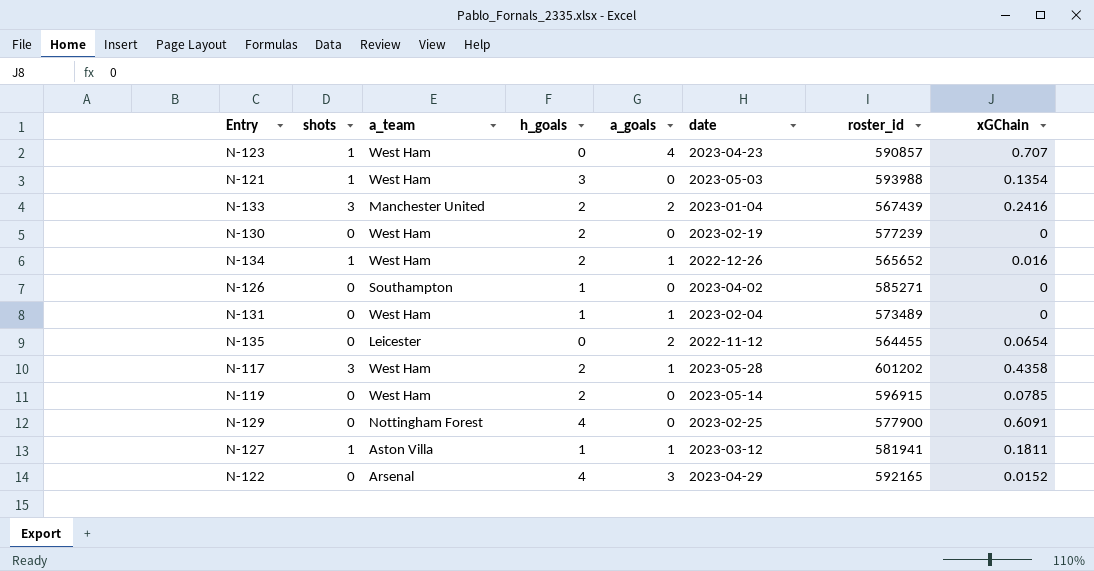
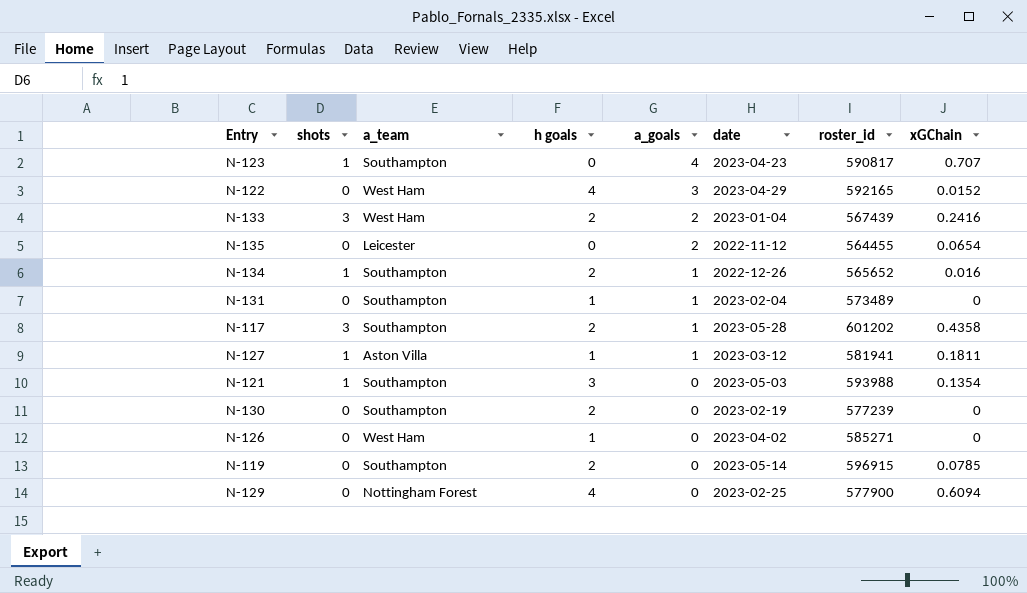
row order: none -> a_goals descending
column name: h_goals -> h goals
N-123 | a_team: West Ham -> Southampton
N-123 | roster_id: 590857 -> 590817
N-122 | a_team: Arsenal -> West Ham
N-133 | a_team: Manchester United -> West Ham
N-134 | a_team: West Ham -> Southampton
N-131 | a_team: West Ham -> Southampton
N-117 | a_team: West Ham -> Southampton
N-121 | a_team: West Ham -> Southampton
N-130 | a_team: West Ham -> Southampton
N-126 | a_team: Southampton -> West Ham
N-119 | a_team: West Ham -> Southampton
N-129 | xGChain: 0.6091 -> 0.6094

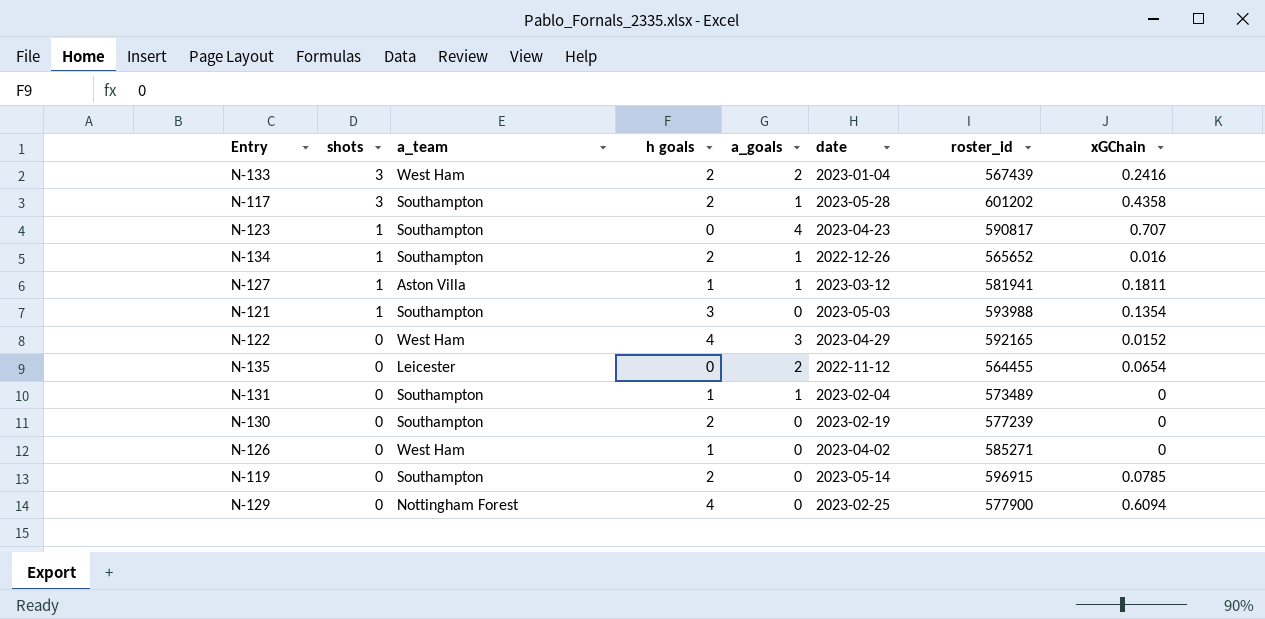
row order: a_goals descending -> shots descending

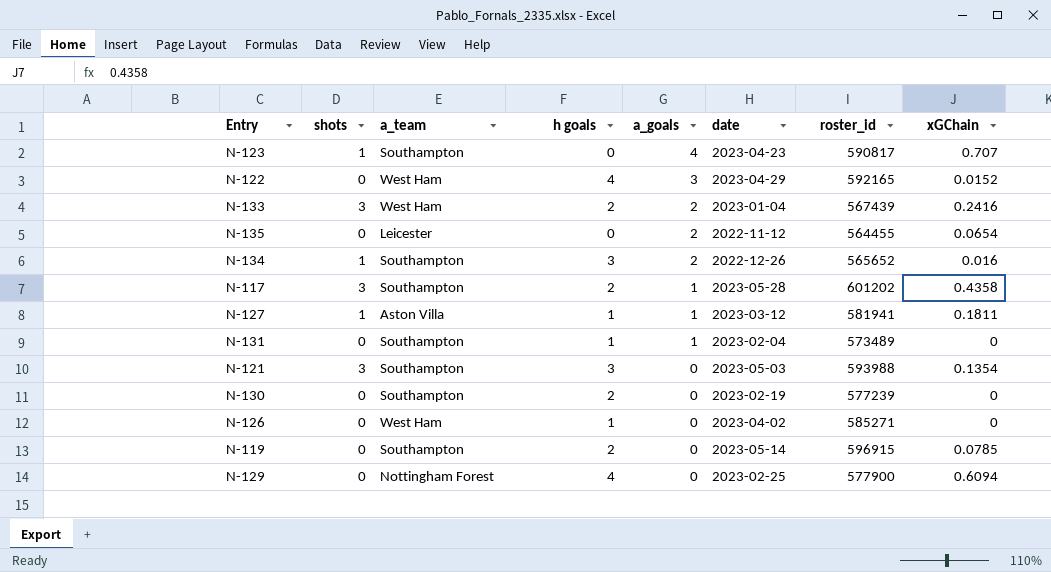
row order: shots descending -> a_goals descending
N-134 | h goals: 2 -> 3
N-134 | a_goals: 1 -> 2
N-121 | shots: 1 -> 3

